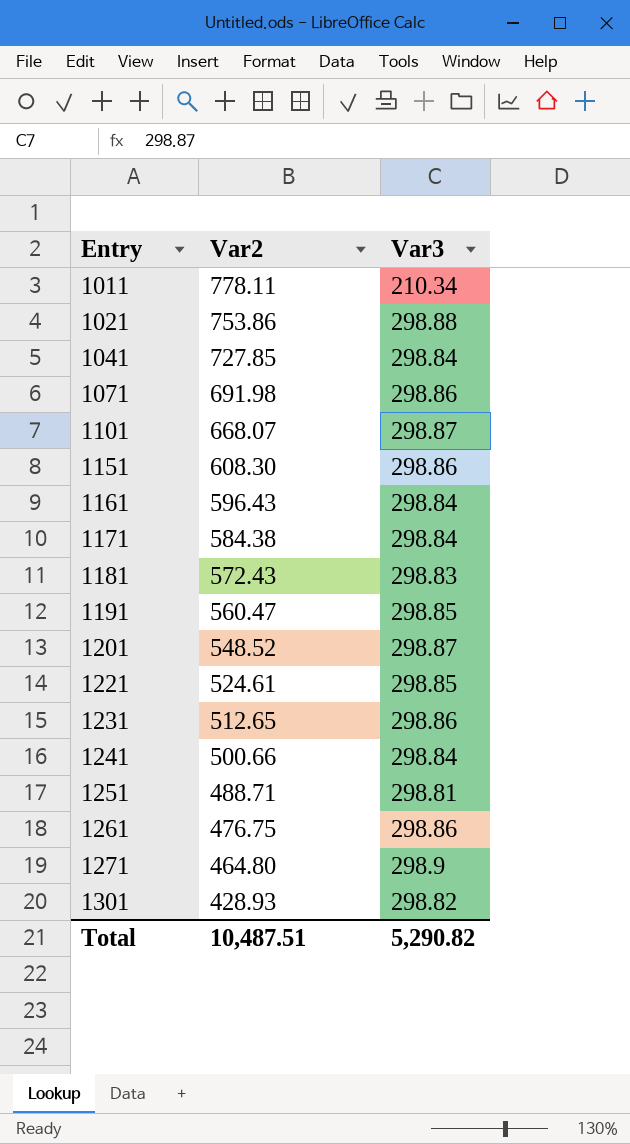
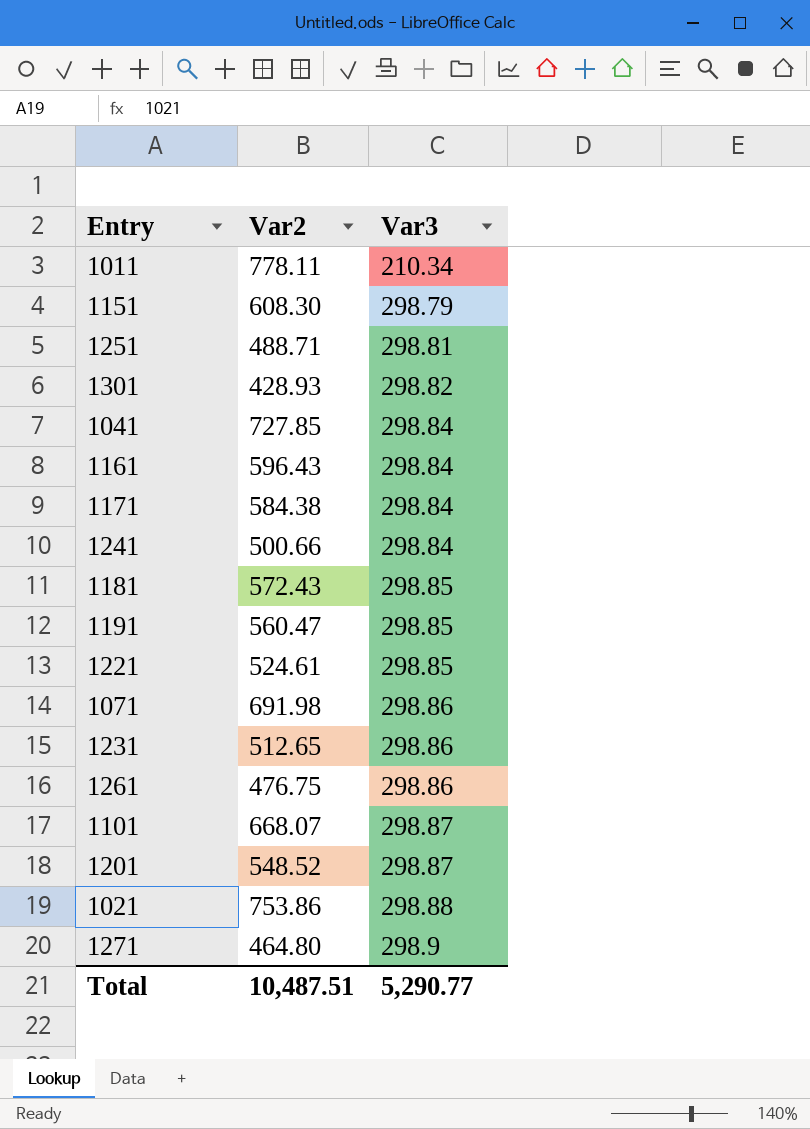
row order: Entry ascending -> Var3 ascending
1151 | Var3: 298.86 -> 298.79
1181 | Var3: 298.83 -> 298.85
Total | Var3: 5,290.82 -> 5,290.77

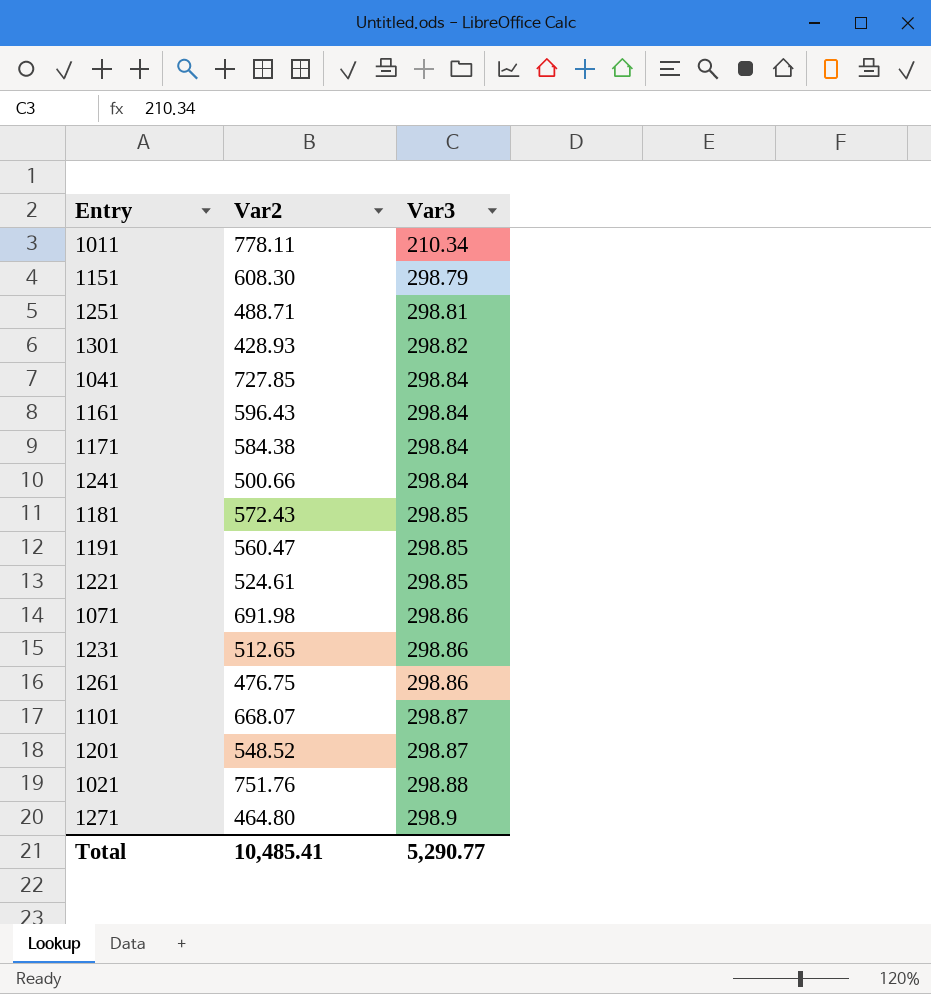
1021 | Var2: 753.86 -> 751.76
Total | Var2: 10,487.51 -> 10,485.41

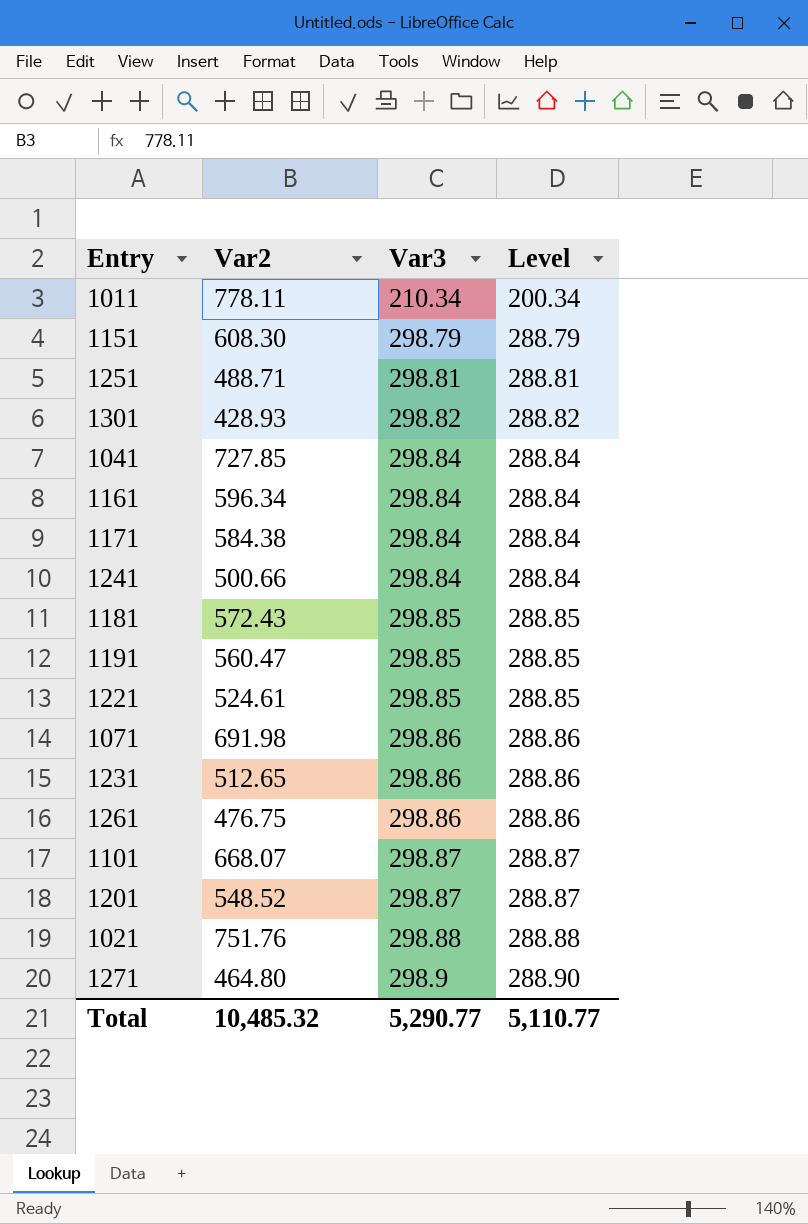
column Level | formula: none -> [Var3] - 10
1161 | Var2: 596.43 -> 596.34
Total | Var2: 10,485.41 -> 10,485.32

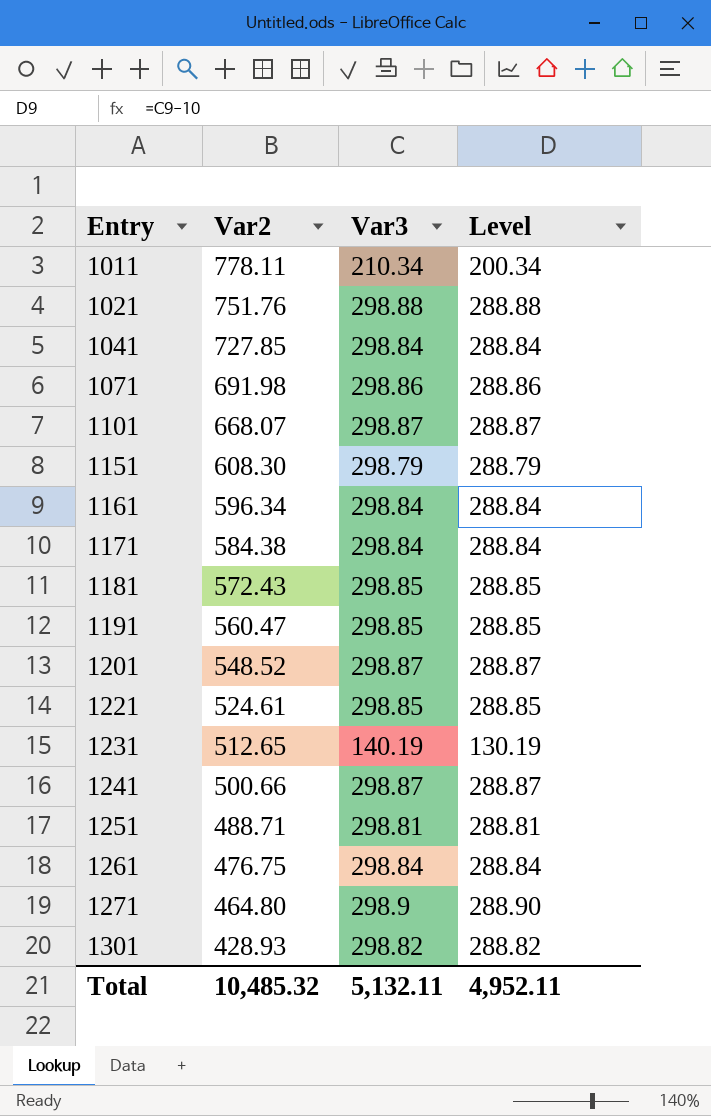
row order: Var3 ascending -> Entry ascending
1231 | Var3: 298.86 -> 140.19
1231 | Level: 288.86 -> 130.19
1241 | Var3: 298.84 -> 298.87
1241 | Level: 288.84 -> 288.87
1261 | Var3: 298.86 -> 298.84
1261 | Level: 288.86 -> 288.84
Total | Var3: 5,290.77 -> 5,132.11
Total | Level: 5,110.77 -> 4,952.11

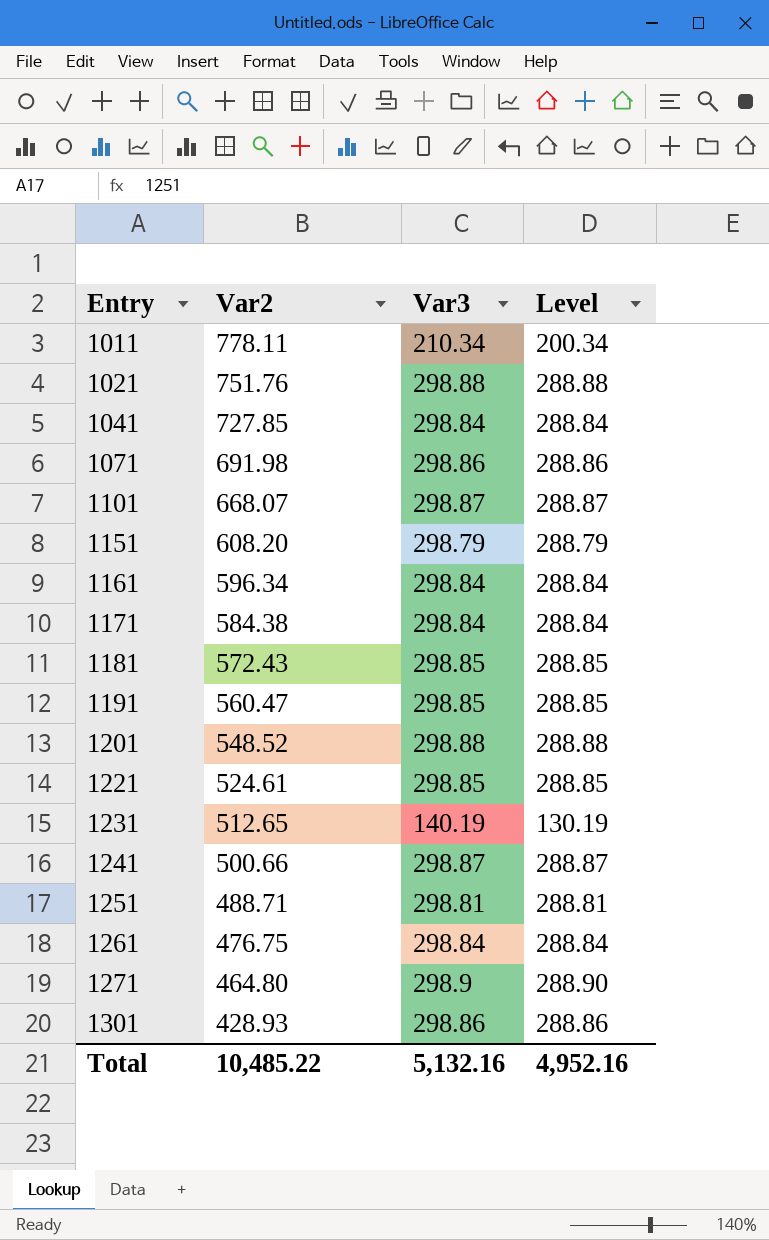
1151 | Var2: 608.30 -> 608.20
1201 | Var3: 298.87 -> 298.88
1201 | Level: 288.87 -> 288.88
1301 | Var3: 298.82 -> 298.86
1301 | Level: 288.82 -> 288.86
Total | Var2: 10,485.32 -> 10,485.22
Total | Var3: 5,132.11 -> 5,132.16
Total | Level: 4,952.11 -> 4,952.16

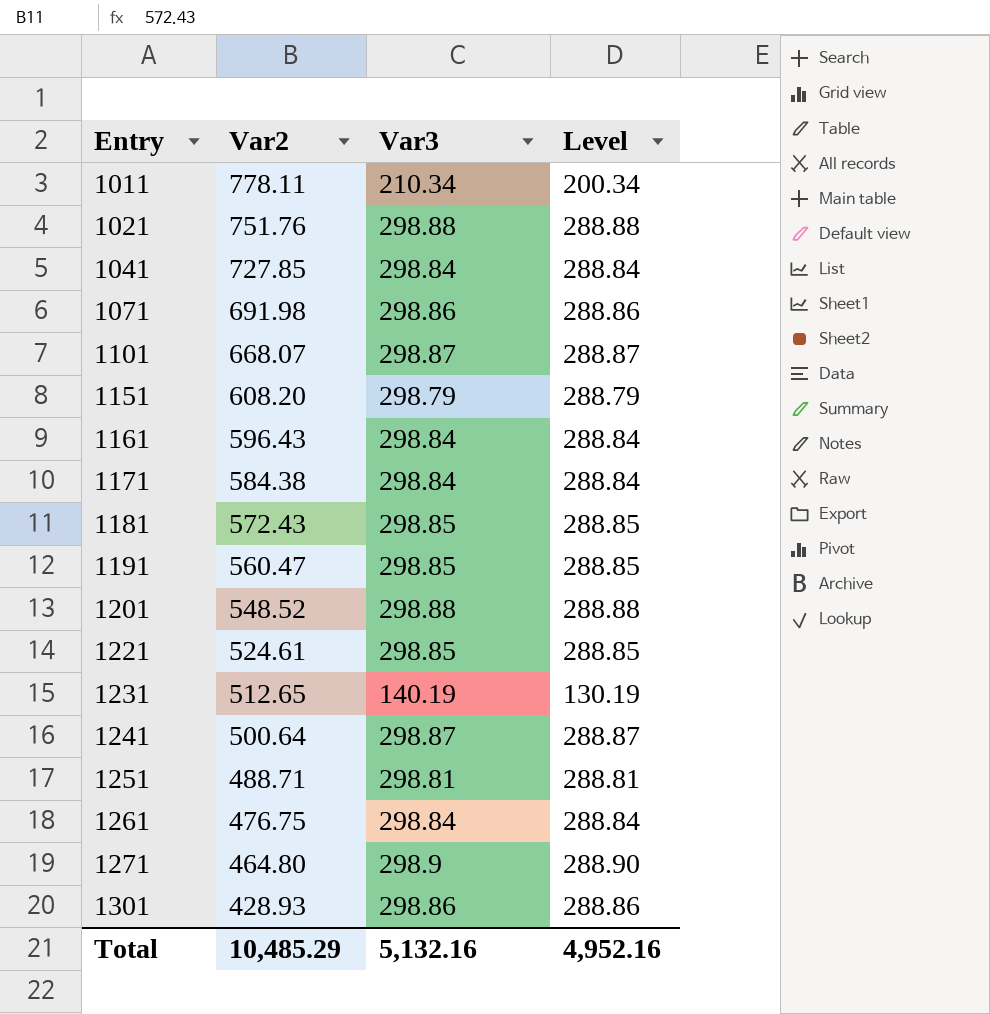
1161 | Var2: 596.34 -> 596.43
1241 | Var2: 500.66 -> 500.64
Total | Var2: 10,485.22 -> 10,485.29

